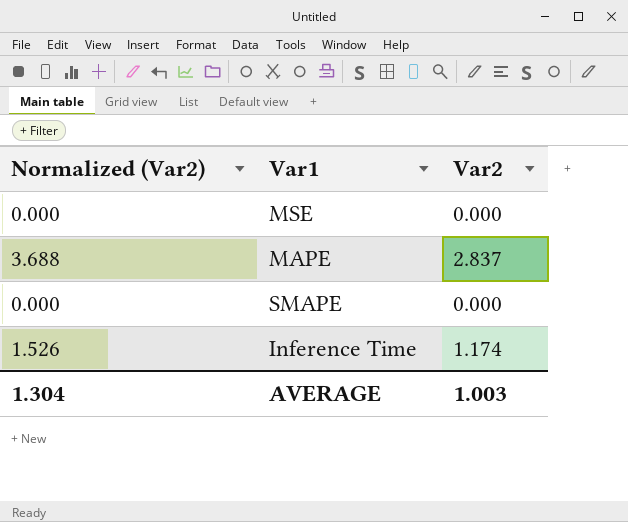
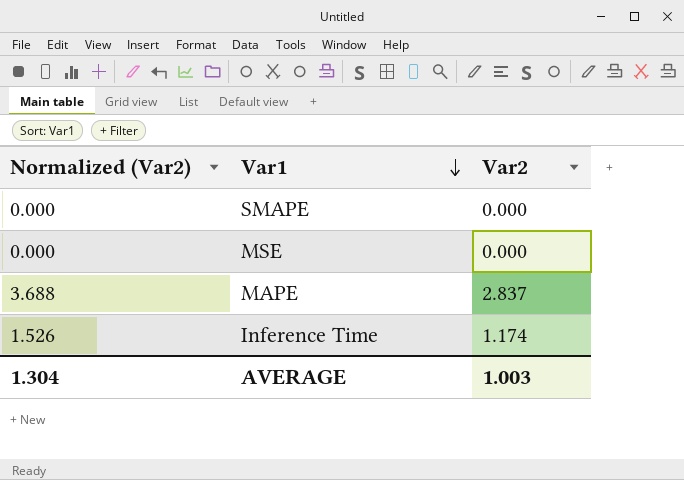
row order: none -> Var1 descending

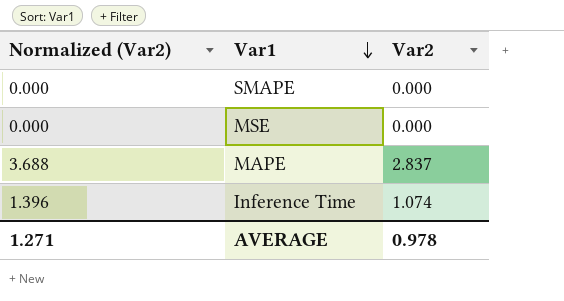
Inference Time | Normalized (Var2): 1.526 -> 1.396
Inference Time | Var2: 1.174 -> 1.074
AVERAGE | Normalized (Var2): 1.304 -> 1.271
AVERAGE | Var2: 1.003 -> 0.978

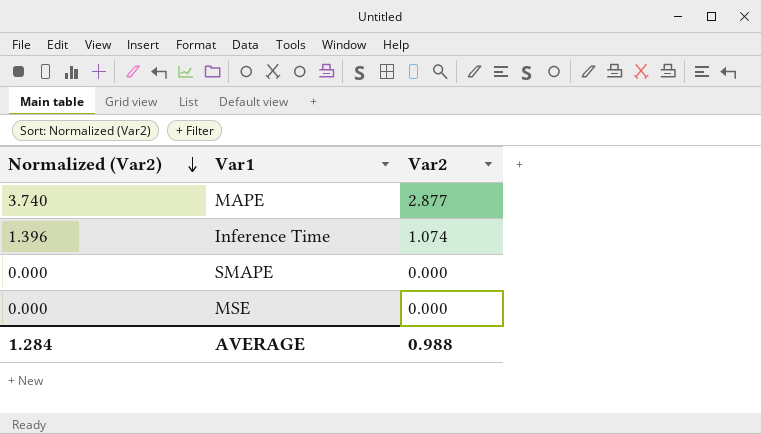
row order: Var1 descending -> Normalized (Var2) descending
MAPE | Normalized (Var2): 3.688 -> 3.740
MAPE | Var2: 2.837 -> 2.877
AVERAGE | Normalized (Var2): 1.271 -> 1.284
AVERAGE | Var2: 0.978 -> 0.988

